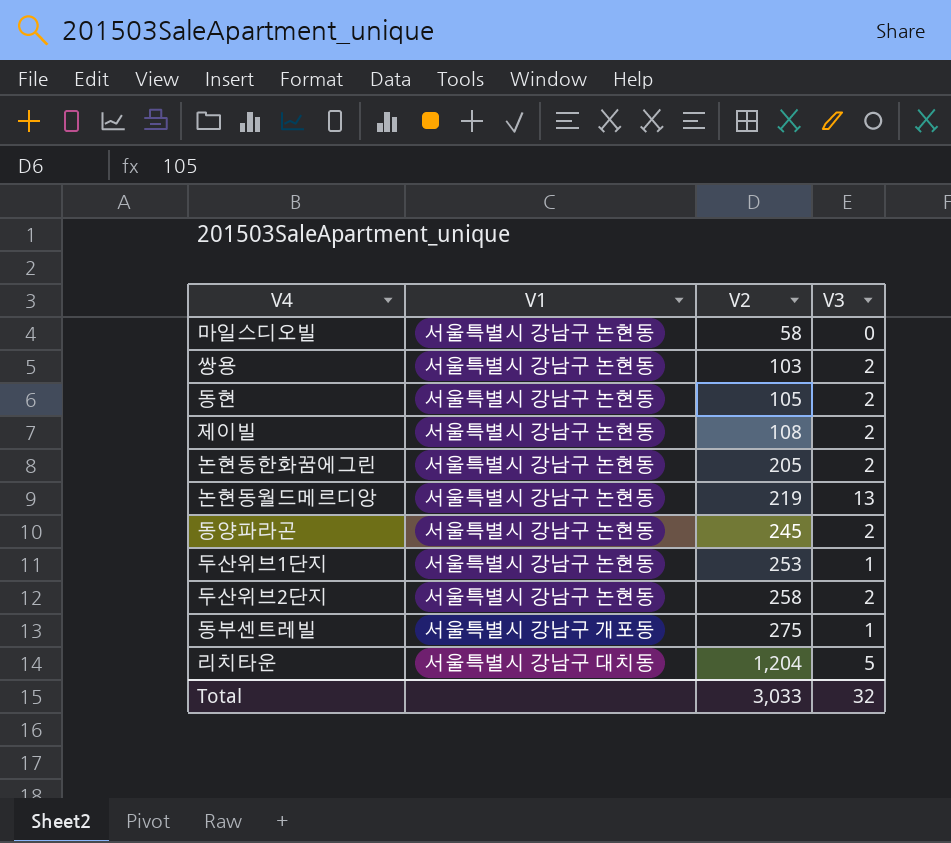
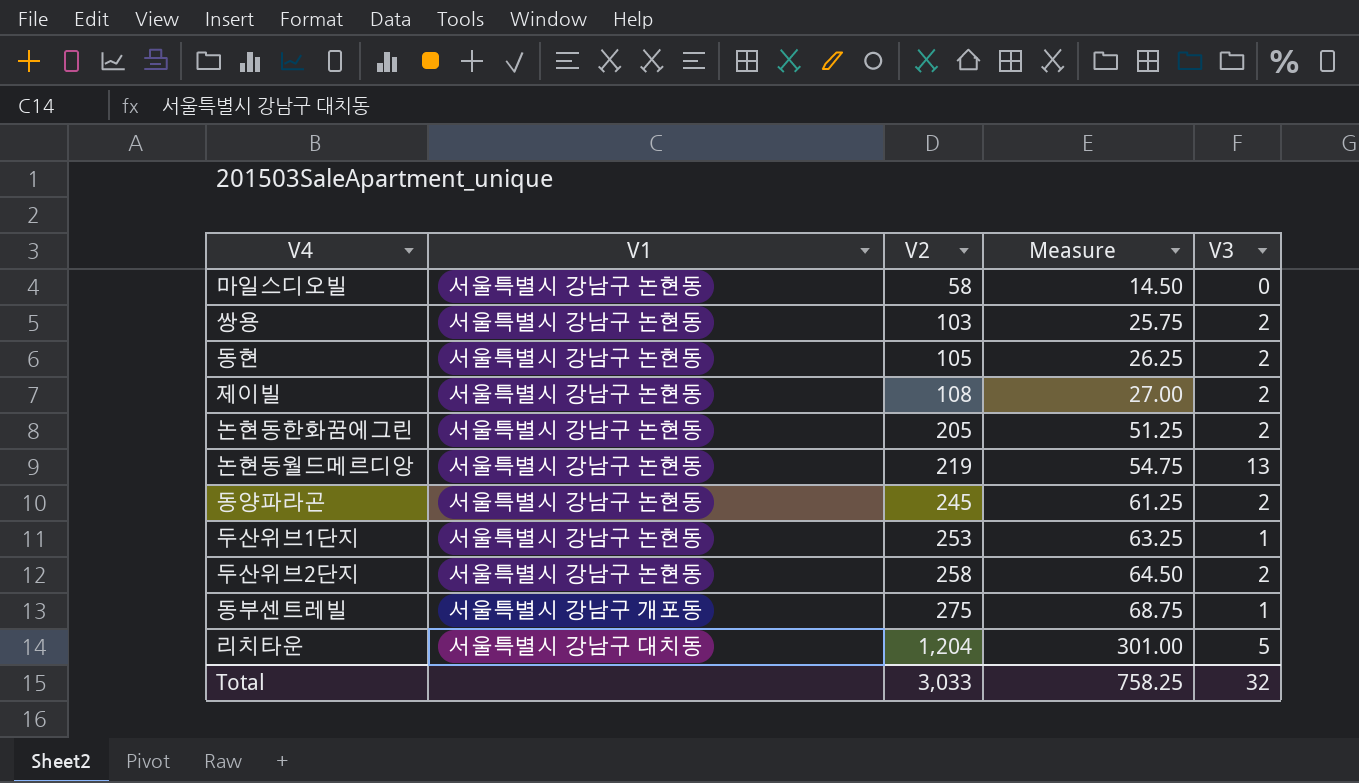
column Measure | formula: none -> [V2] * 0.25

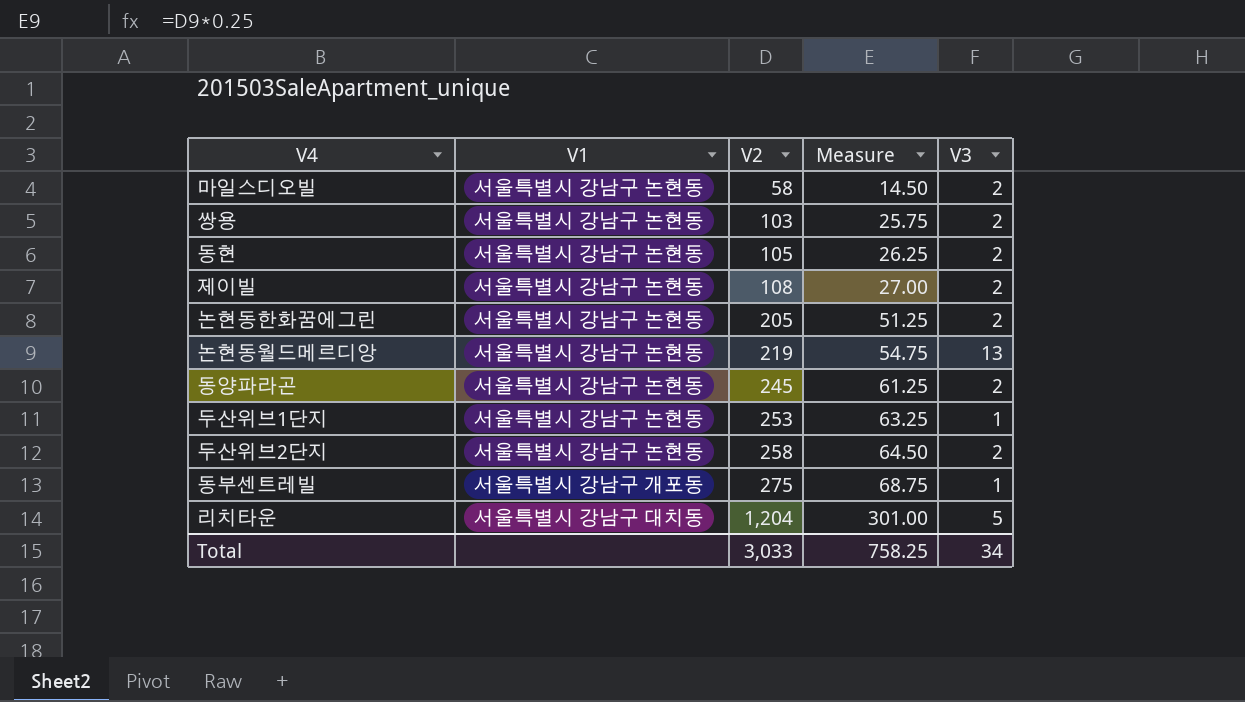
마일스디오빌 | V3: 0 -> 2
Total | V3: 32 -> 34

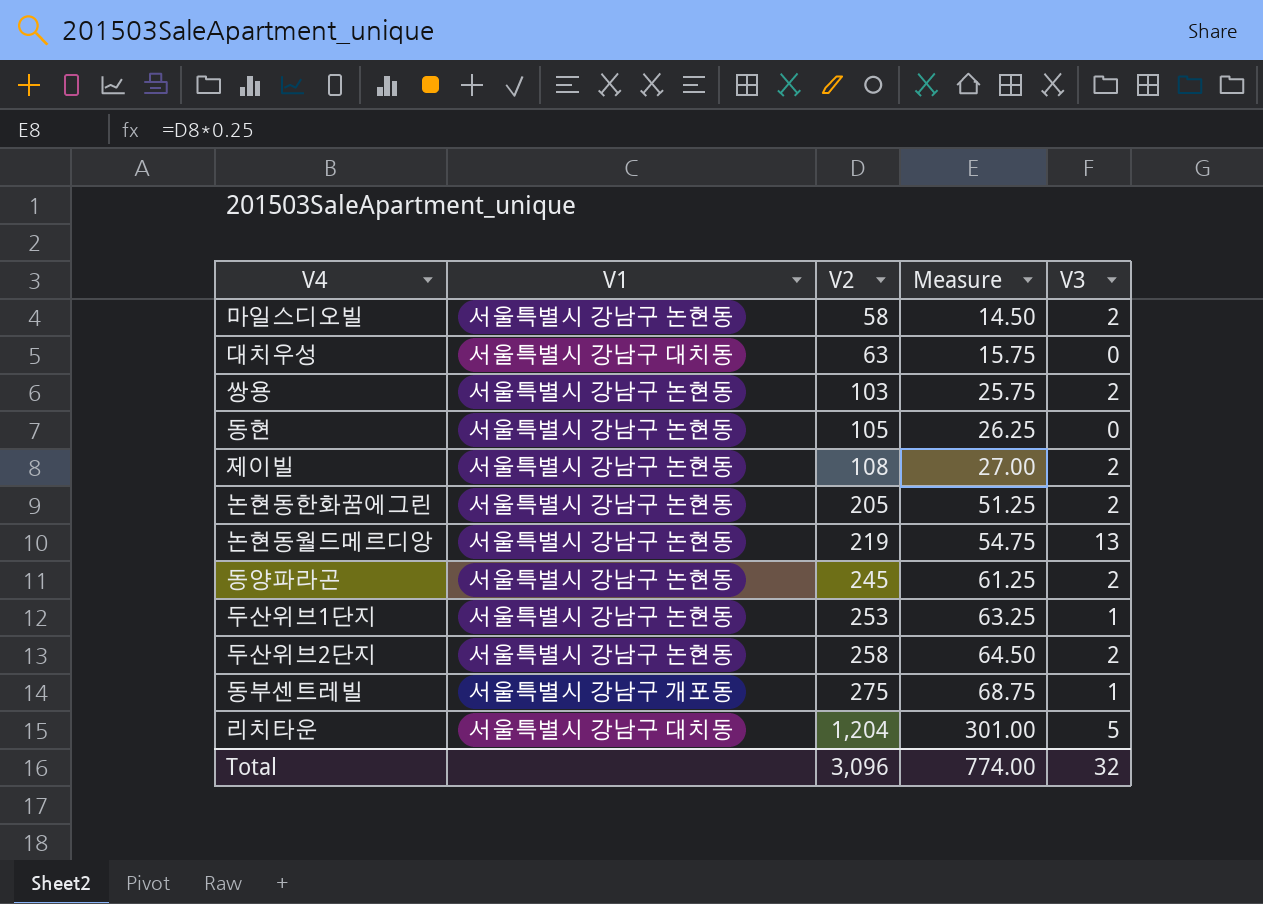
row 대치우성: none -> 서울특별시 강남구 대치동 | 63 | 15.75 | 0
동현 | V3: 2 -> 0
Total | V2: 3,033 -> 3,096
Total | Measure: 758.25 -> 774.00
Total | V3: 34 -> 32

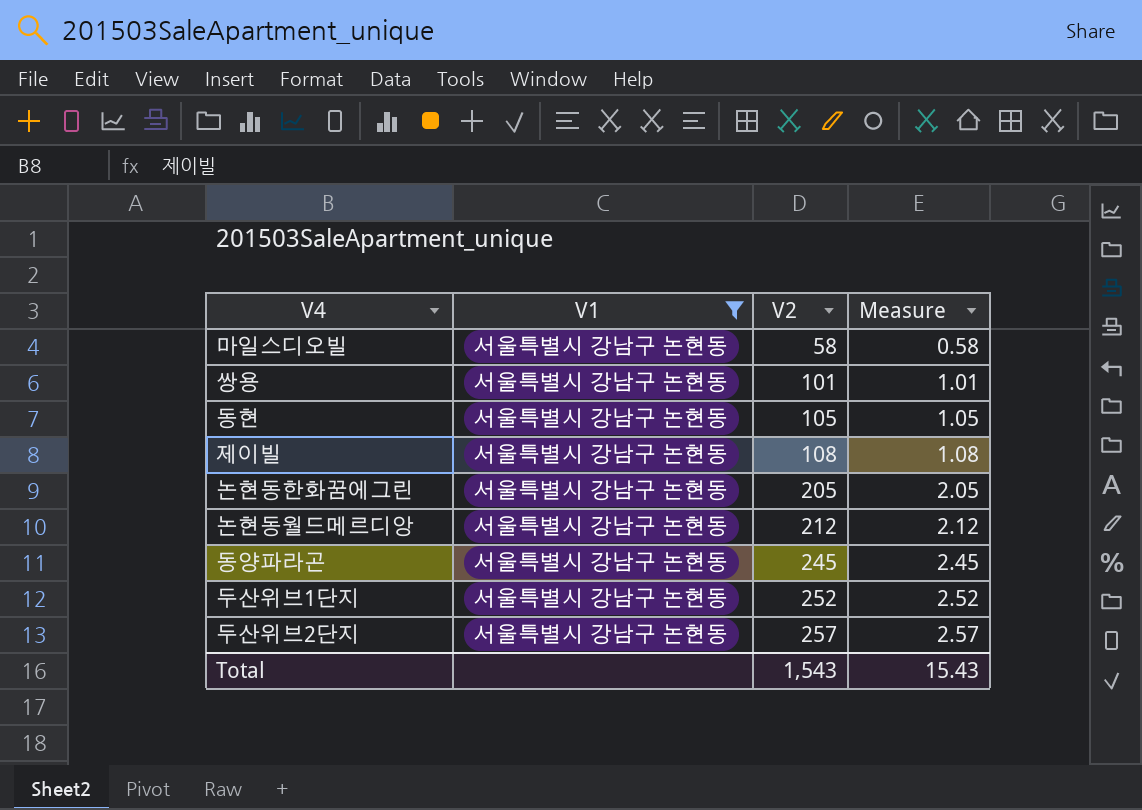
filter: none -> V1 = 서울특별시 강남구 논현동
column V3 | position: 5 -> none
column Measure | formula: [V2] * 0.25 -> [V2] * 0.01
쌍용 | V2: 103 -> 101
논현동월드메르디앙 | V2: 219 -> 212
두산위브1단지 | V2: 253 -> 252
두산위브2단지 | V2: 258 -> 257
Total | V2: 3,096 -> 1,543
Total | Measure: 774.00 -> 15.43

